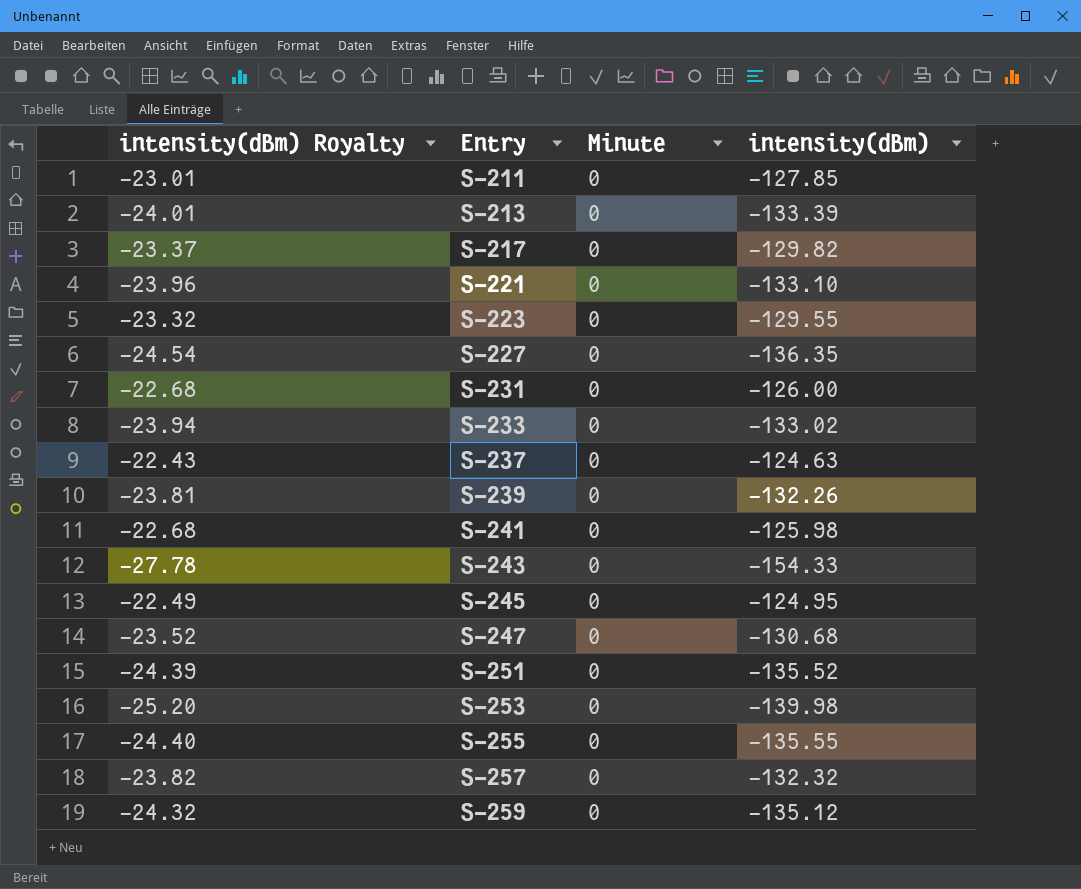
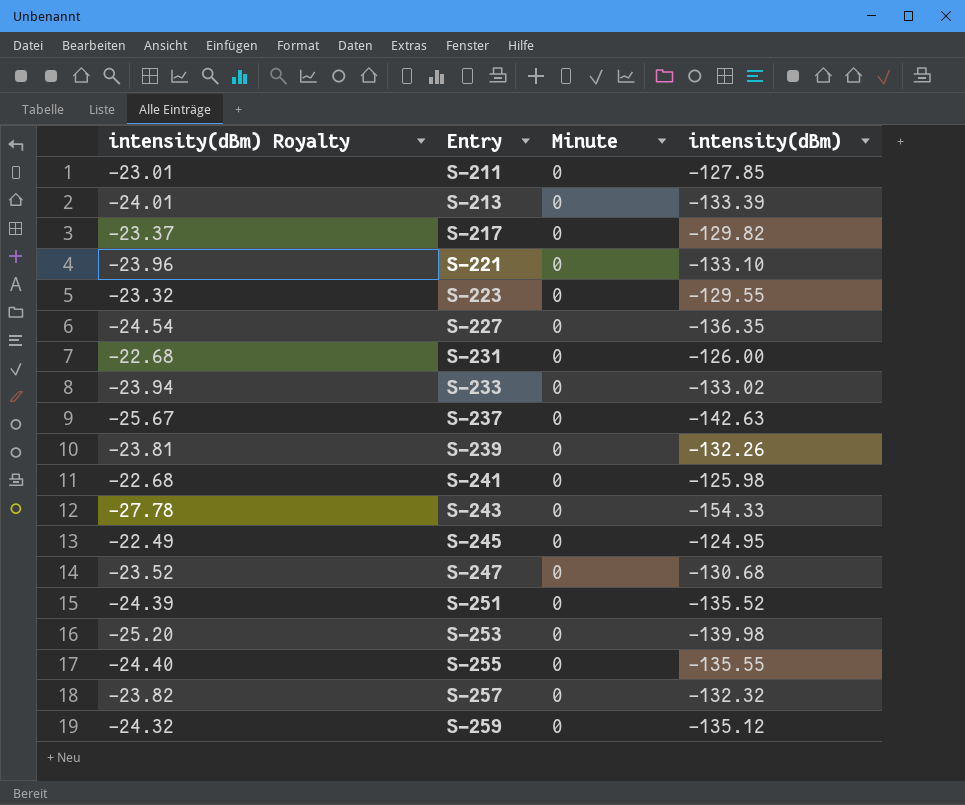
S-237 | intensity(dBm) Royalty: -22.43 -> -25.67
S-237 | intensity(dBm): -124.63 -> -142.63

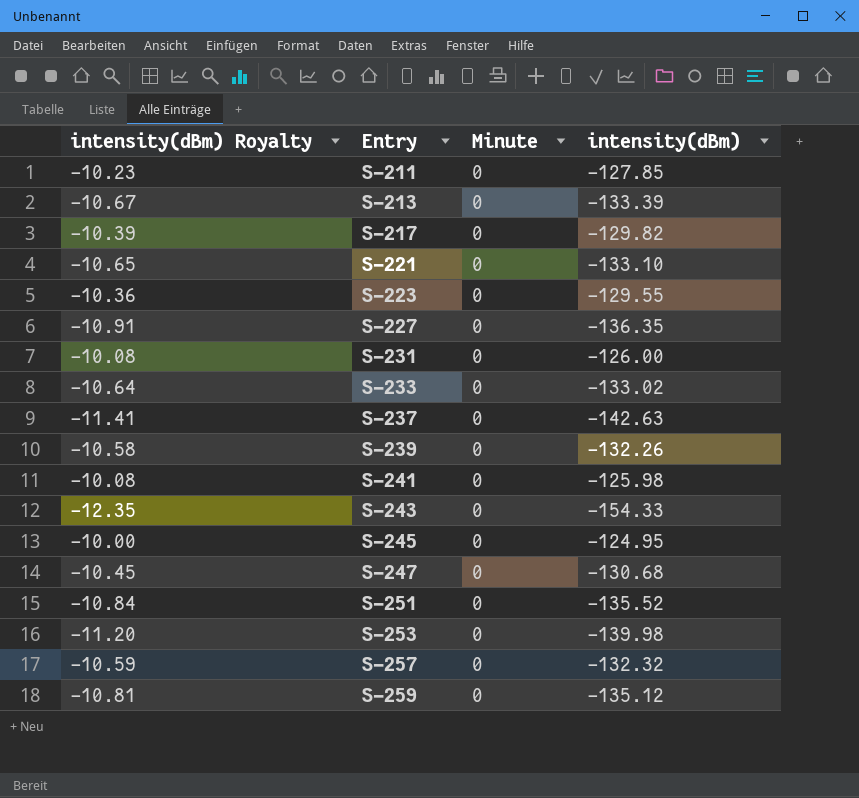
column intensity(dBm) Royalty | formula: [intensity(dBm)] * 0.18 -> [intensity(dBm)] * 0.08
row S-255: -24.40 | 0 | -135.55 -> none

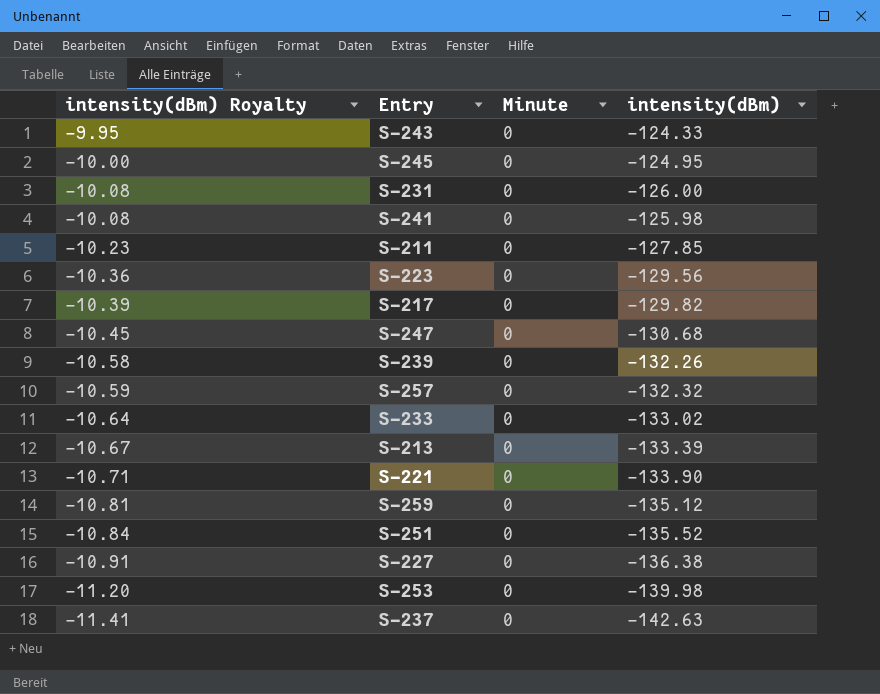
row order: Entry ascending -> intensity(dBm) Royalty descending
S-243 | intensity(dBm) Royalty: -12.35 -> -9.95
S-243 | intensity(dBm): -154.33 -> -124.33
S-223 | intensity(dBm): -129.55 -> -129.56
S-221 | intensity(dBm) Royalty: -10.65 -> -10.71
S-221 | intensity(dBm): -133.10 -> -133.90
S-227 | intensity(dBm): -136.35 -> -136.38

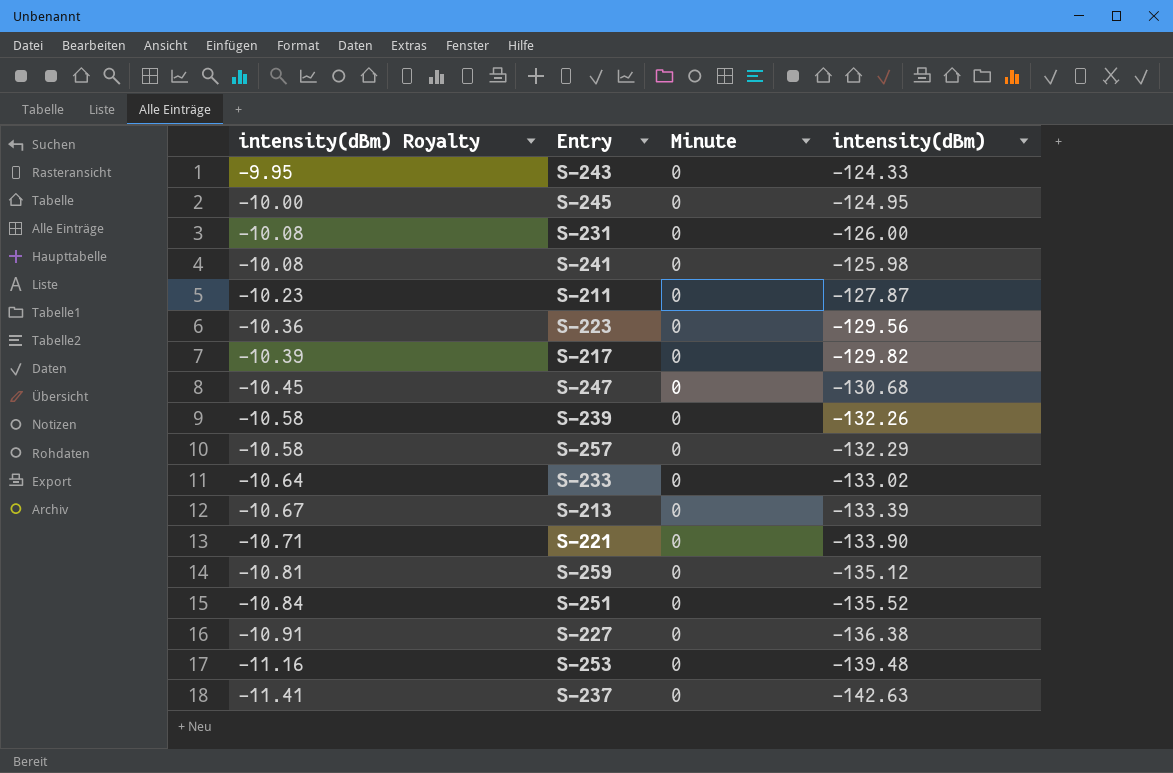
S-211 | intensity(dBm): -127.85 -> -127.87
S-257 | intensity(dBm) Royalty: -10.59 -> -10.58
S-257 | intensity(dBm): -132.32 -> -132.29
S-253 | intensity(dBm) Royalty: -11.20 -> -11.16
S-253 | intensity(dBm): -139.98 -> -139.48

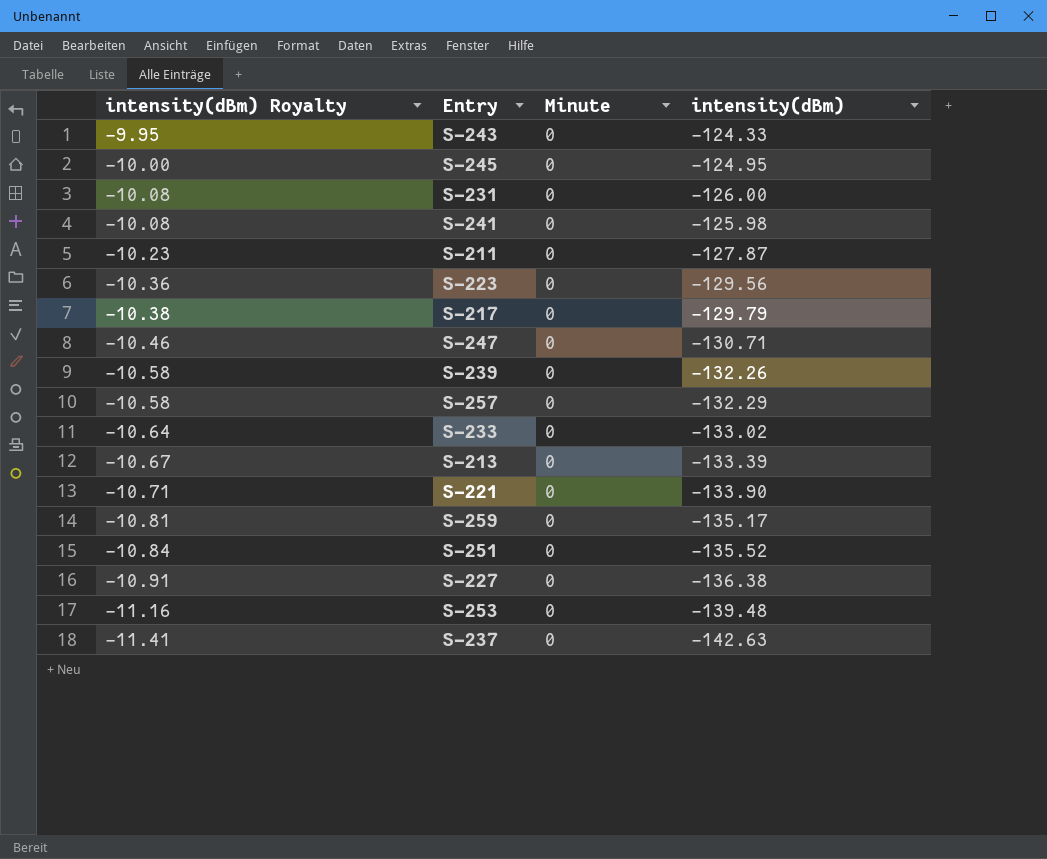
S-217 | intensity(dBm) Royalty: -10.39 -> -10.38
S-217 | intensity(dBm): -129.82 -> -129.79
S-247 | intensity(dBm) Royalty: -10.45 -> -10.46
S-247 | intensity(dBm): -130.68 -> -130.71
S-259 | intensity(dBm): -135.12 -> -135.17

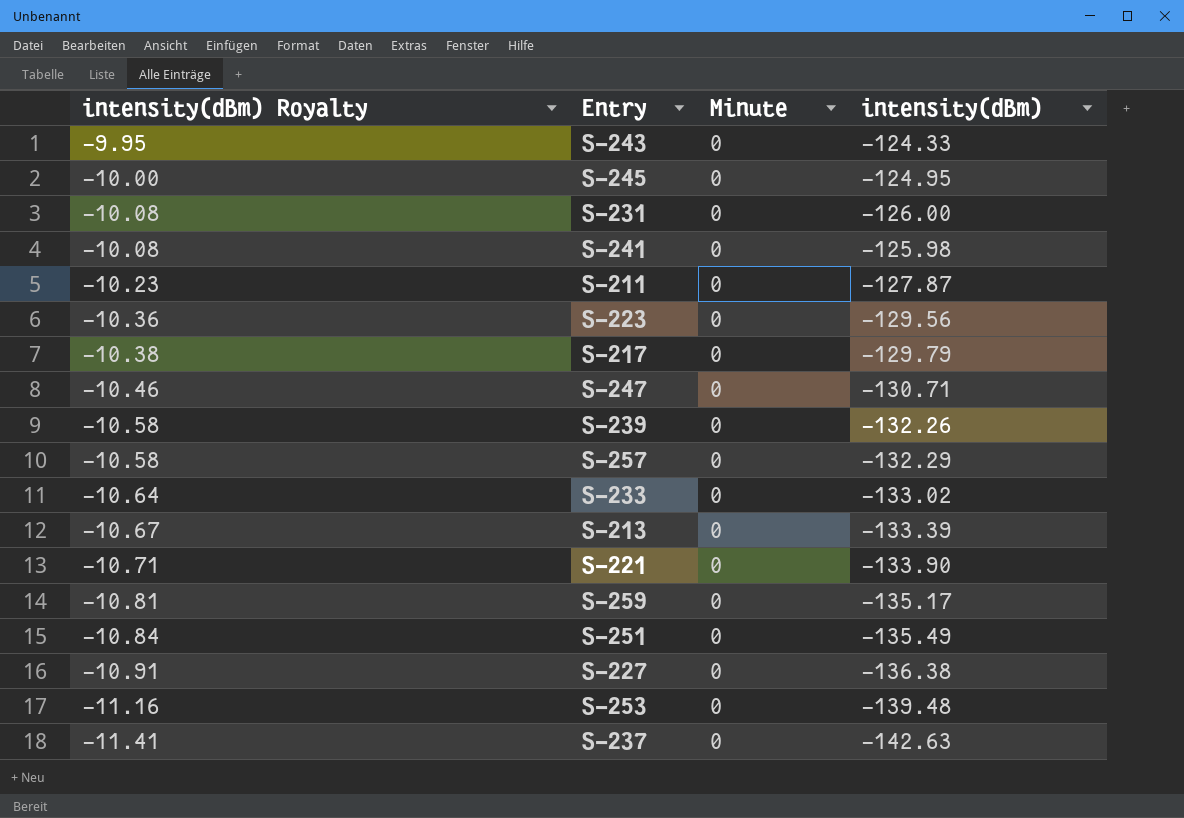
S-251 | intensity(dBm): -135.52 -> -135.49

